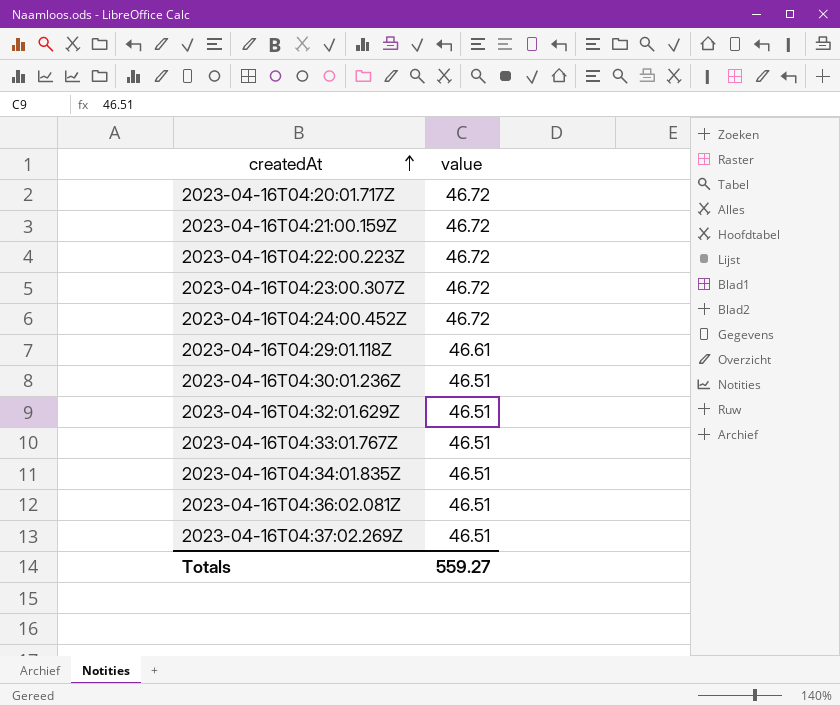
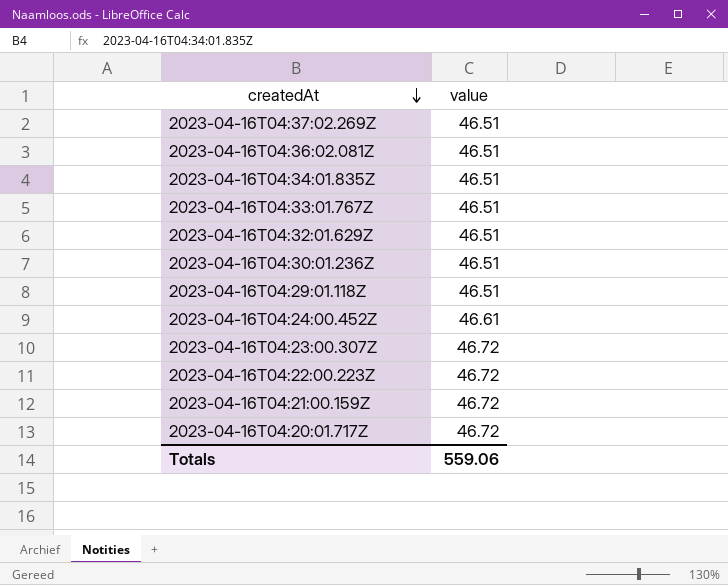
row order: createdAt ascending -> createdAt descending
2023-04-16T04:29:01.118Z | value: 46.61 -> 46.51
2023-04-16T04:24:00.452Z | value: 46.72 -> 46.61
Totals | value: 559.27 -> 559.06

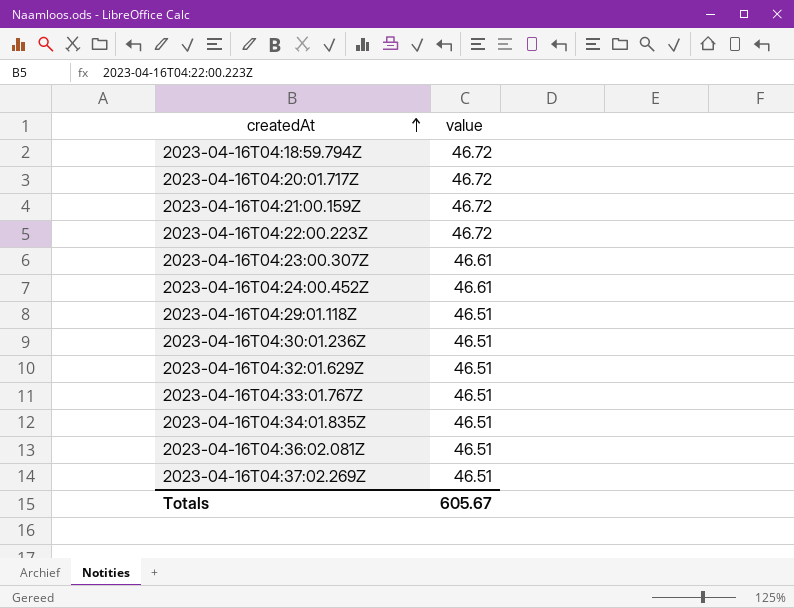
row order: createdAt descending -> createdAt ascending
row 2023-04-16T04:18:59.794Z: none -> 46.72
2023-04-16T04:23:00.307Z | value: 46.72 -> 46.61
Totals | value: 559.06 -> 605.67

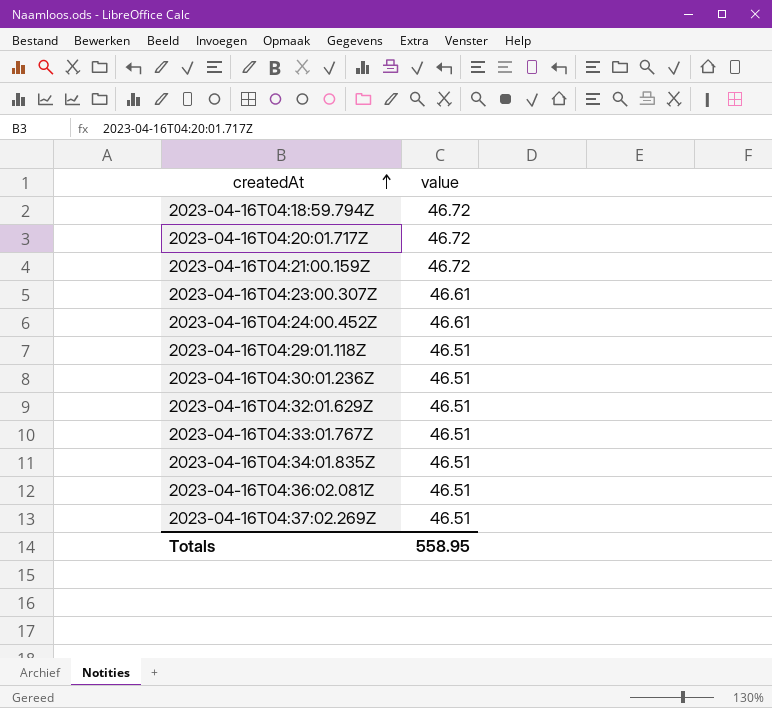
row 2023-04-16T04:22:00.223Z: 46.72 -> none
Totals | value: 605.67 -> 558.95

